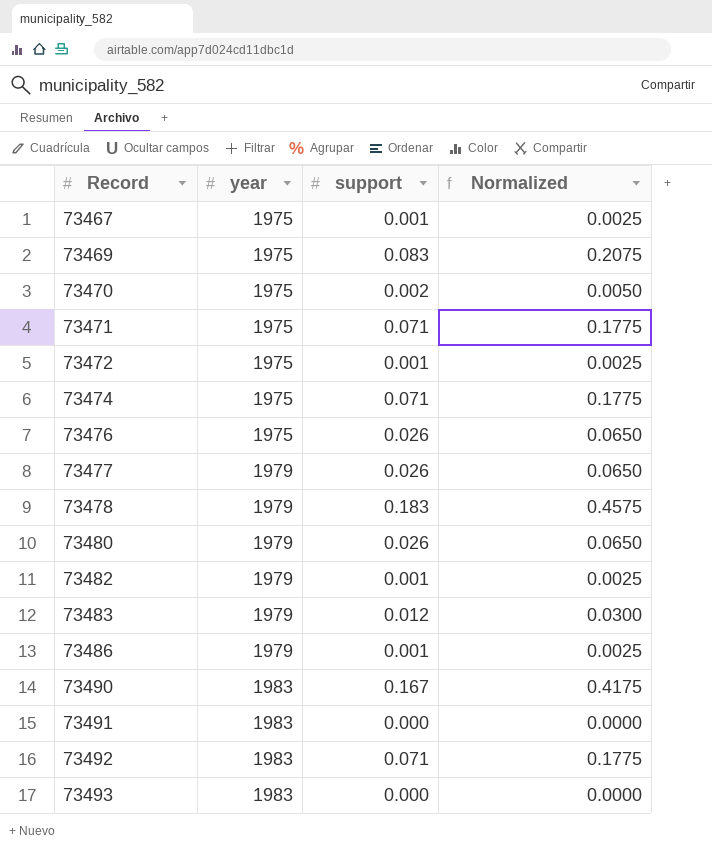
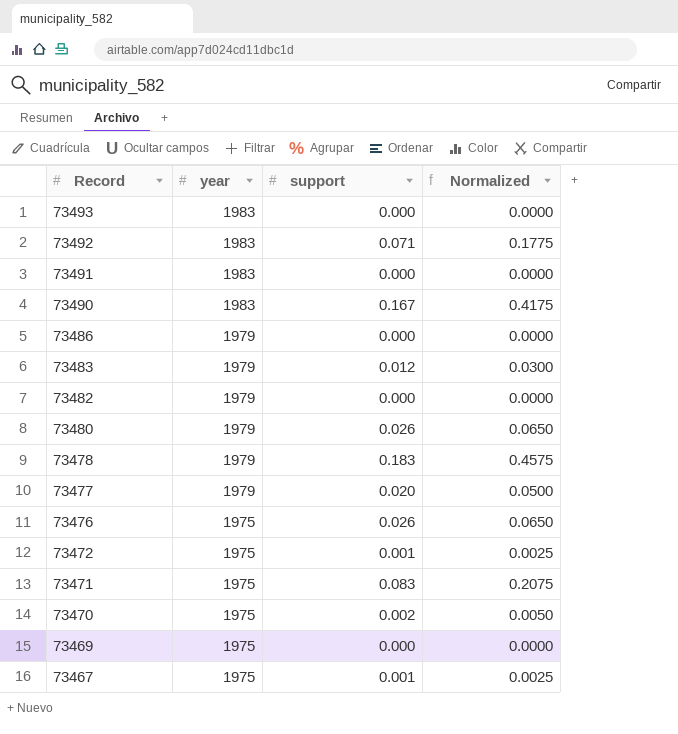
row order: Record ascending -> Record descending
row 73474: 1975 | 0.071 | 0.1775 -> none
73486 | support: 0.001 -> 0.000
73486 | Normalized: 0.0025 -> 0.0000
73482 | support: 0.001 -> 0.000
73482 | Normalized: 0.0025 -> 0.0000
73477 | support: 0.026 -> 0.020
73477 | Normalized: 0.0650 -> 0.0500
73471 | support: 0.071 -> 0.083
73471 | Normalized: 0.1775 -> 0.2075
73469 | support: 0.083 -> 0.000
73469 | Normalized: 0.2075 -> 0.0000

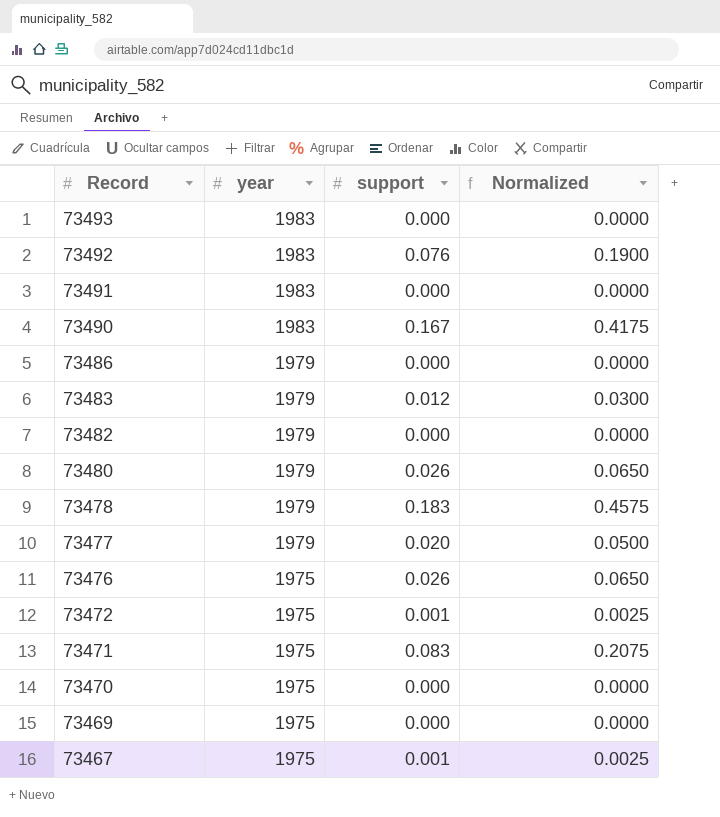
73492 | support: 0.071 -> 0.076
73492 | Normalized: 0.1775 -> 0.1900
73470 | support: 0.002 -> 0.000
73470 | Normalized: 0.0050 -> 0.0000

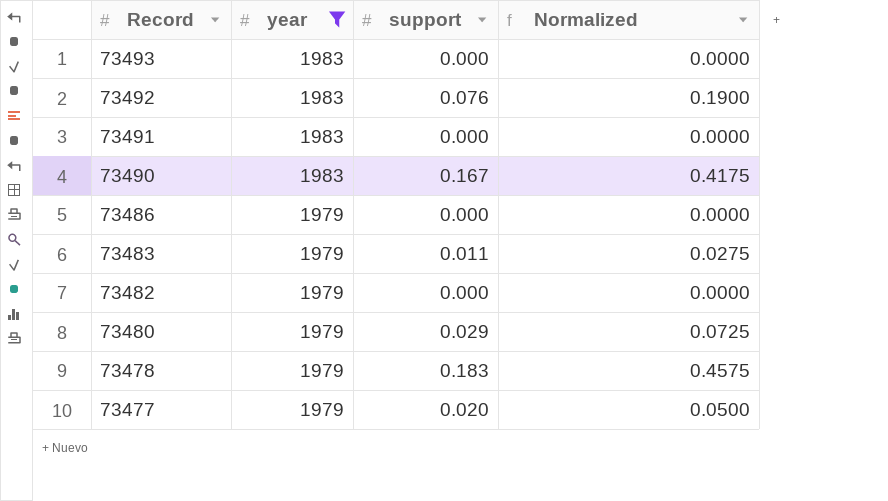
filter: none -> year != 1975
73483 | support: 0.012 -> 0.011
73483 | Normalized: 0.0300 -> 0.0275
73480 | support: 0.026 -> 0.029
73480 | Normalized: 0.0650 -> 0.0725

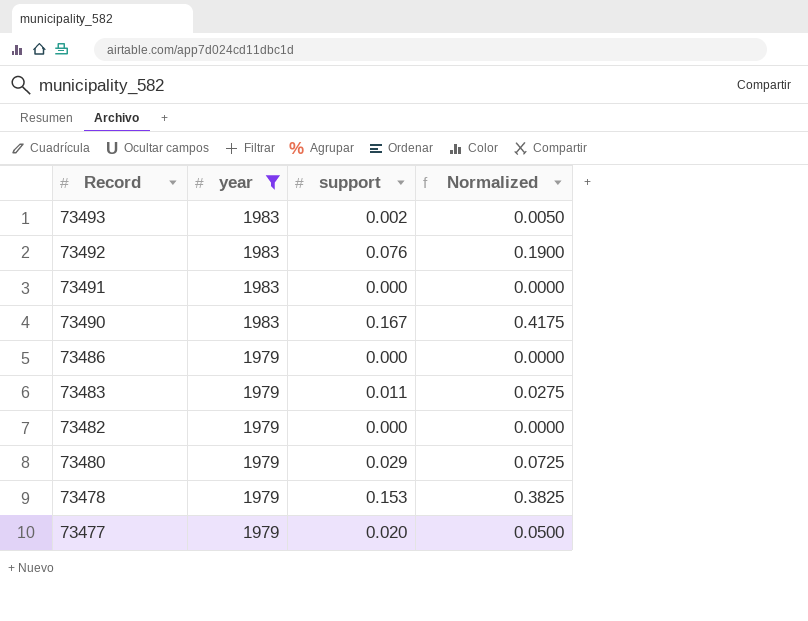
73493 | support: 0.000 -> 0.002
73493 | Normalized: 0.0000 -> 0.0050
73478 | support: 0.183 -> 0.153
73478 | Normalized: 0.4575 -> 0.3825

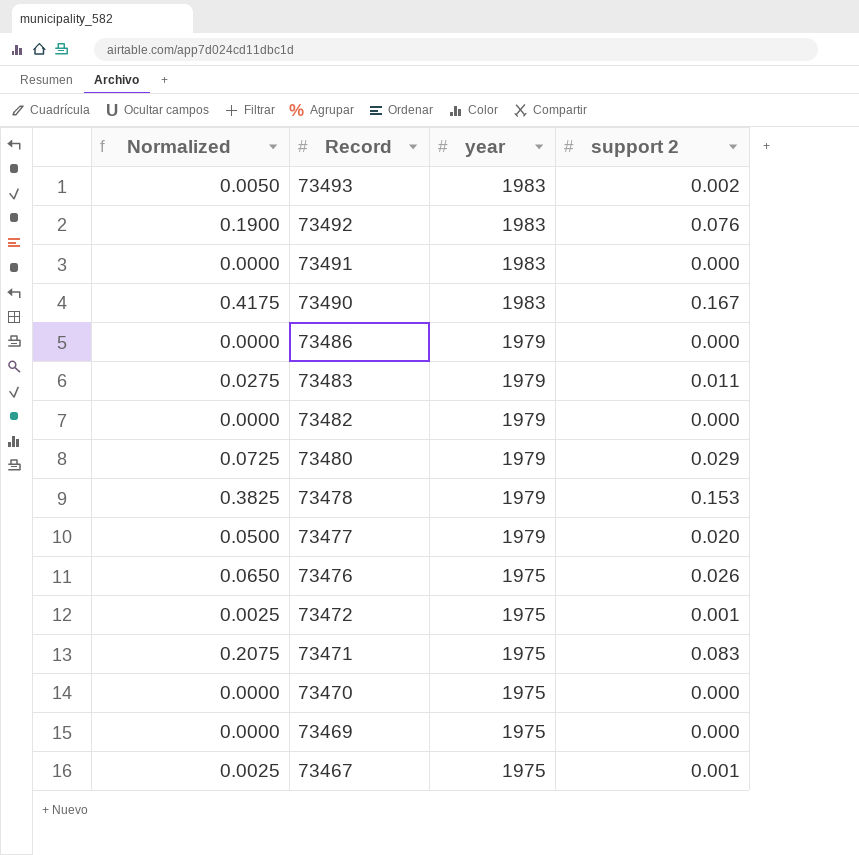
filter: year != 1975 -> none
column Normalized | position: 4 -> 1
column name: support -> support 2

